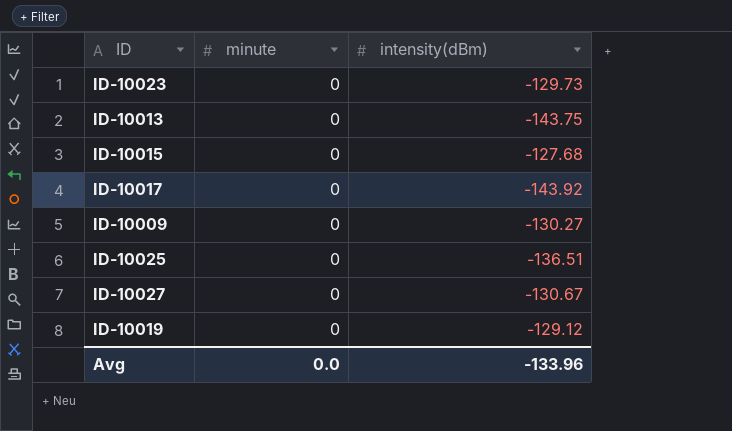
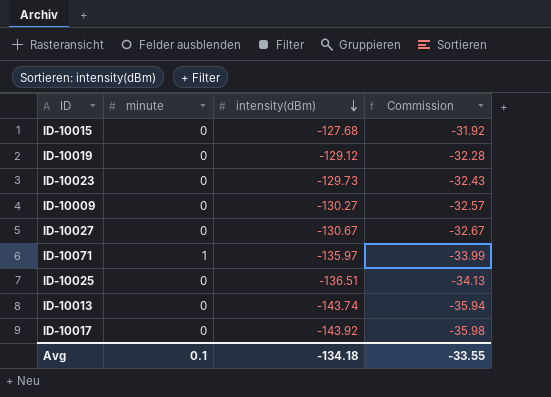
row order: none -> intensity(dBm) descending
column Commission | formula: none -> [intensity(dBm)] * 0.25
row ID-10071: none -> 1 | -135.97 | -33.99
ID-10013 | intensity(dBm): -143.75 -> -143.74
Avg | minute: 0.0 -> 0.1
Avg | intensity(dBm): -133.96 -> -134.18

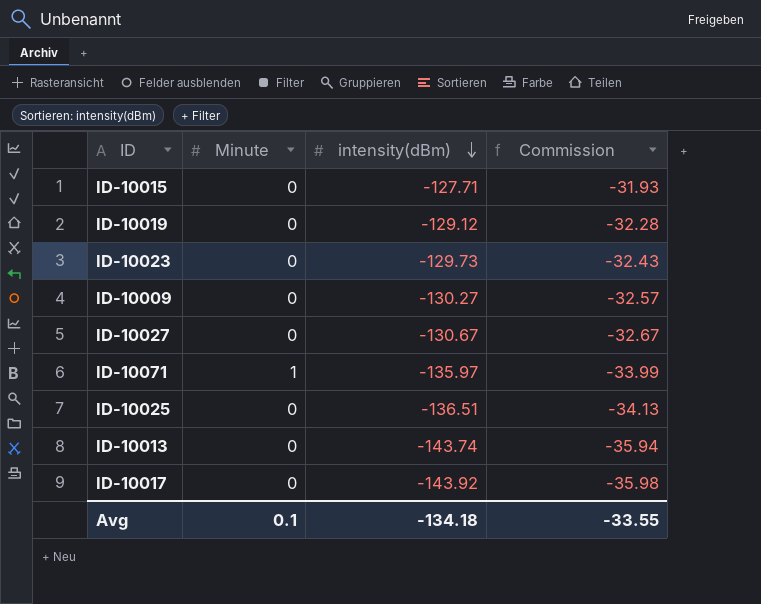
column name: minute -> Minute
ID-10015 | intensity(dBm): -127.68 -> -127.71
ID-10015 | Commission: -31.92 -> -31.93

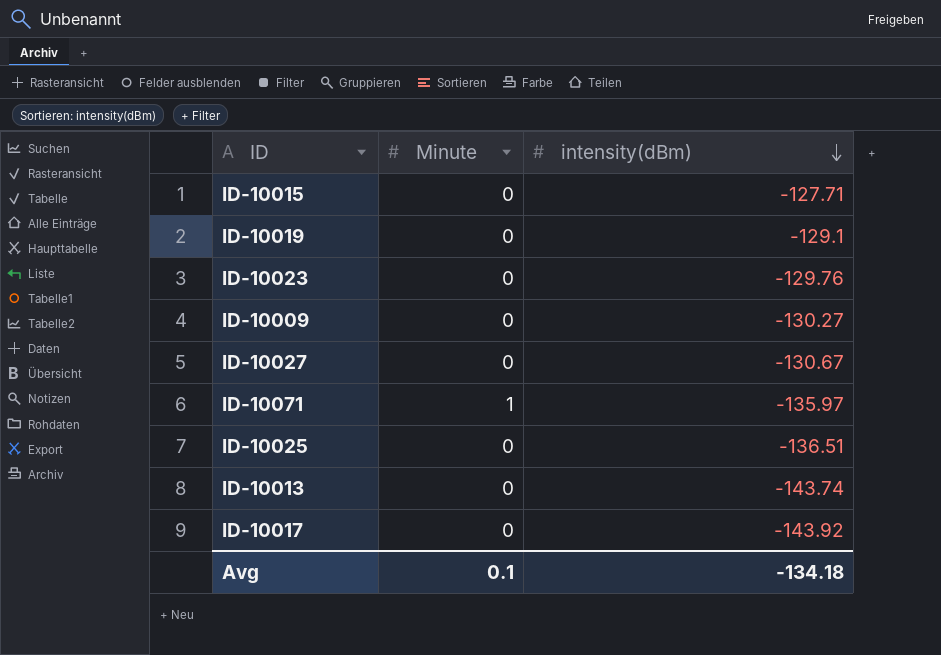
column Commission | formula: [intensity(dBm)] * 0.25 -> none
ID-10019 | intensity(dBm): -129.12 -> -129.1
ID-10023 | intensity(dBm): -129.73 -> -129.76

